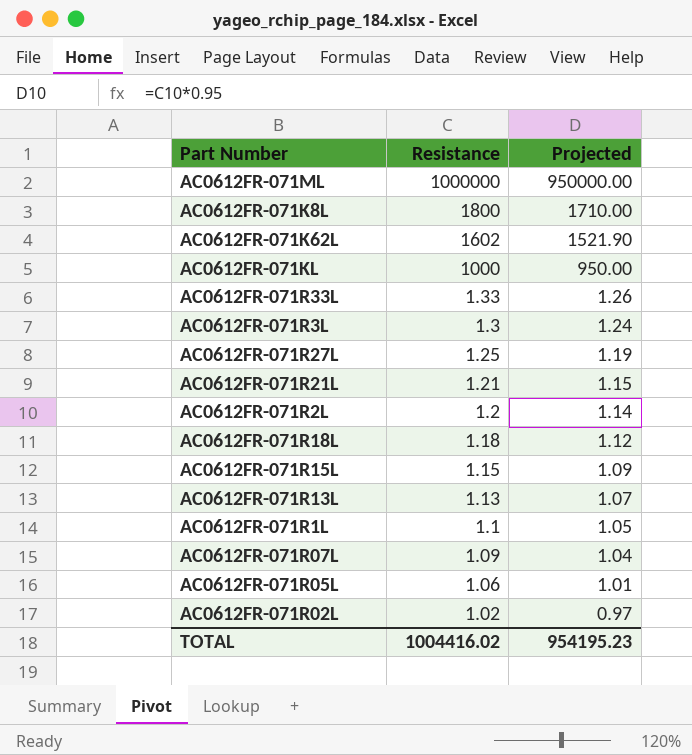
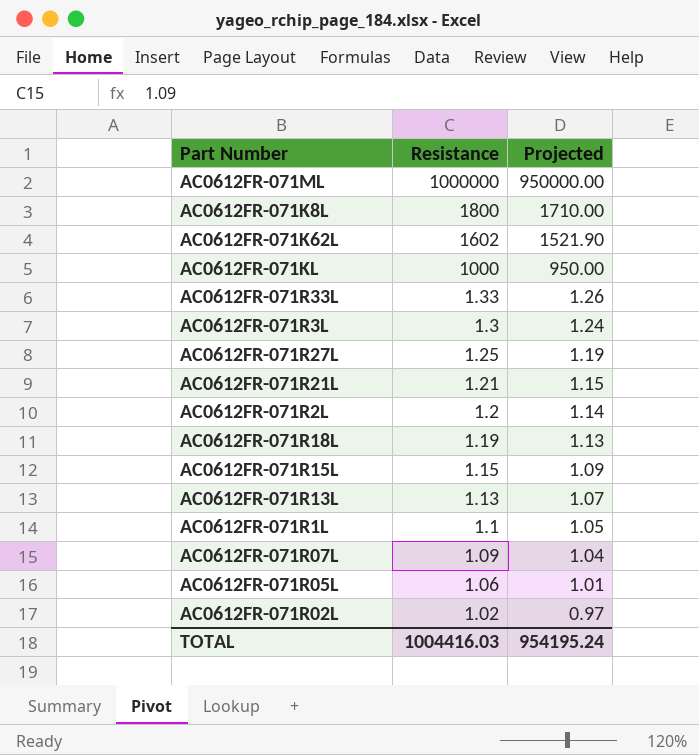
AC0612FR-071R18L | Resistance: 1.18 -> 1.19
AC0612FR-071R18L | Projected: 1.12 -> 1.13
TOTAL | Resistance: 1004416.02 -> 1004416.03
TOTAL | Projected: 954195.23 -> 954195.24

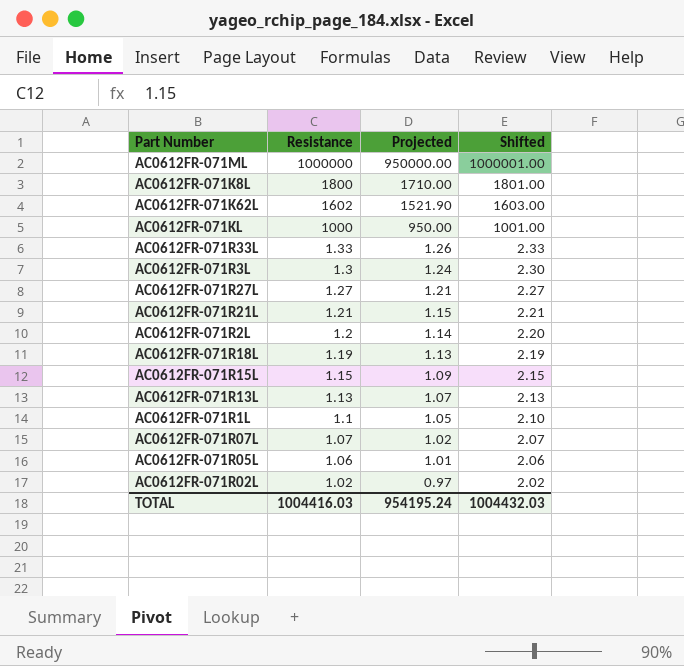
column Shifted | formula: none -> [Resistance] + 1
AC0612FR-071R27L | Resistance: 1.25 -> 1.27
AC0612FR-071R27L | Projected: 1.19 -> 1.21
AC0612FR-071R07L | Resistance: 1.09 -> 1.07
AC0612FR-071R07L | Projected: 1.04 -> 1.02

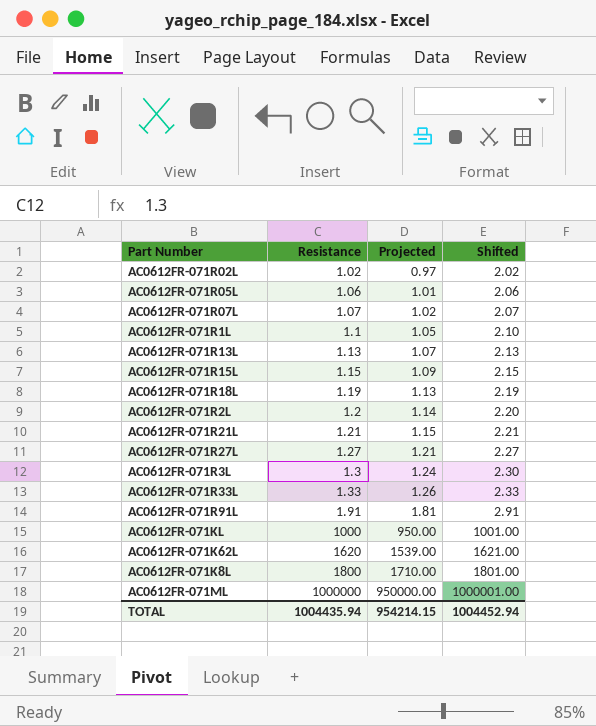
row order: Resistance descending -> Resistance ascending
row AC0612FR-071R91L: none -> 1.91 | 1.81 | 2.91
AC0612FR-071K62L | Resistance: 1602 -> 1620
AC0612FR-071K62L | Projected: 1521.90 -> 1539.00
AC0612FR-071K62L | Shifted: 1603.00 -> 1621.00
TOTAL | Resistance: 1004416.03 -> 1004435.94
TOTAL | Projected: 954195.24 -> 954214.15
TOTAL | Shifted: 1004432.03 -> 1004452.94

